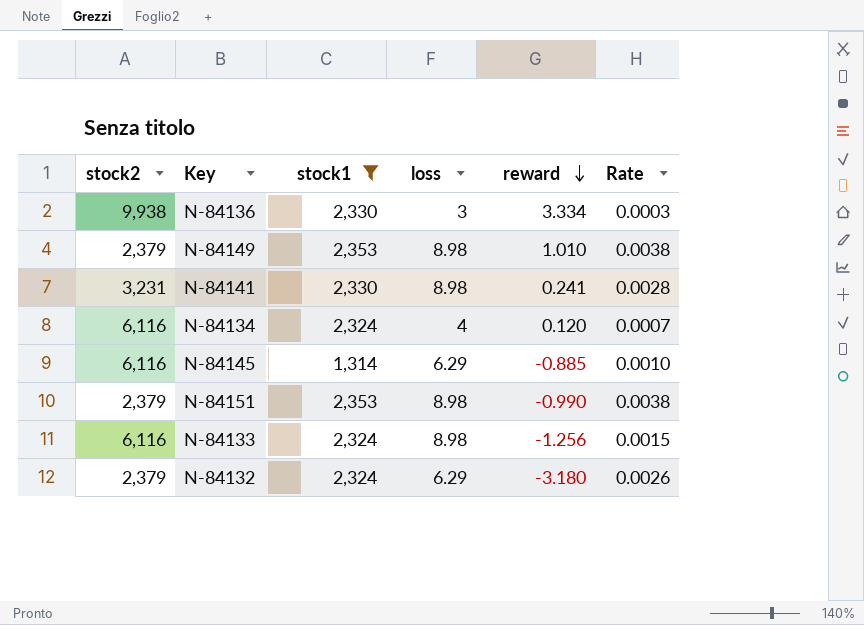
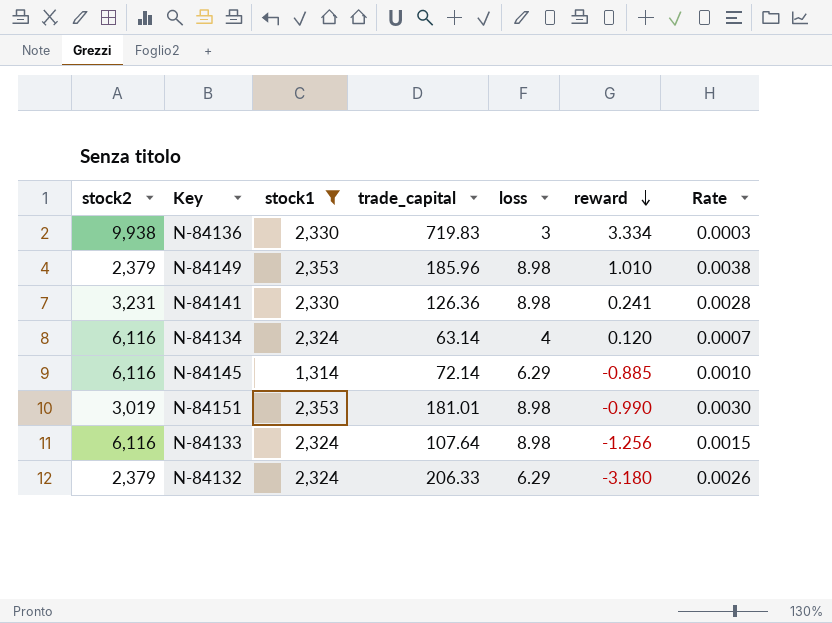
column trade_capital | position: none -> 4
N-84151 | stock2: 2,379 -> 3,019
N-84151 | Rate: 0.0038 -> 0.0030

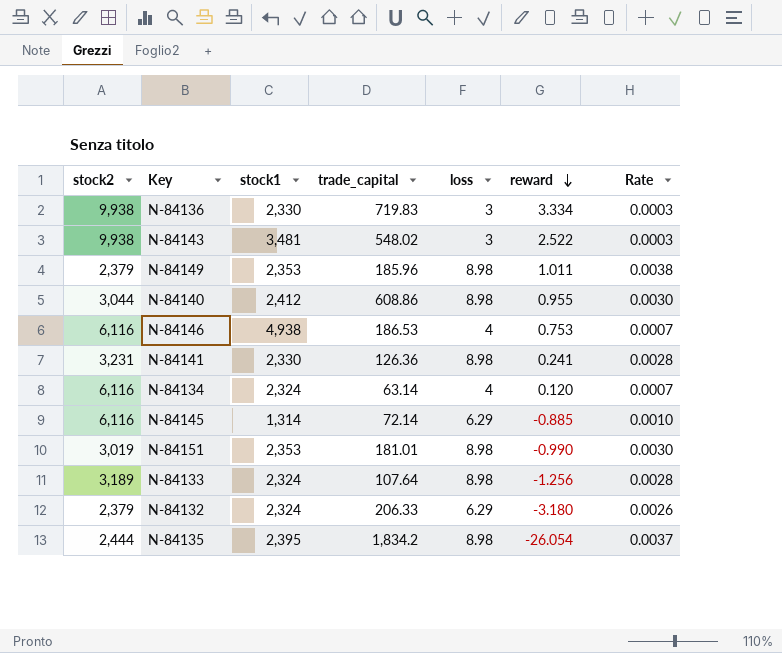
filter: stock1 <= 2,353 -> none
N-84149 | reward: 1.010 -> 1.011
N-84133 | stock2: 6,116 -> 3,189
N-84133 | Rate: 0.0015 -> 0.0028

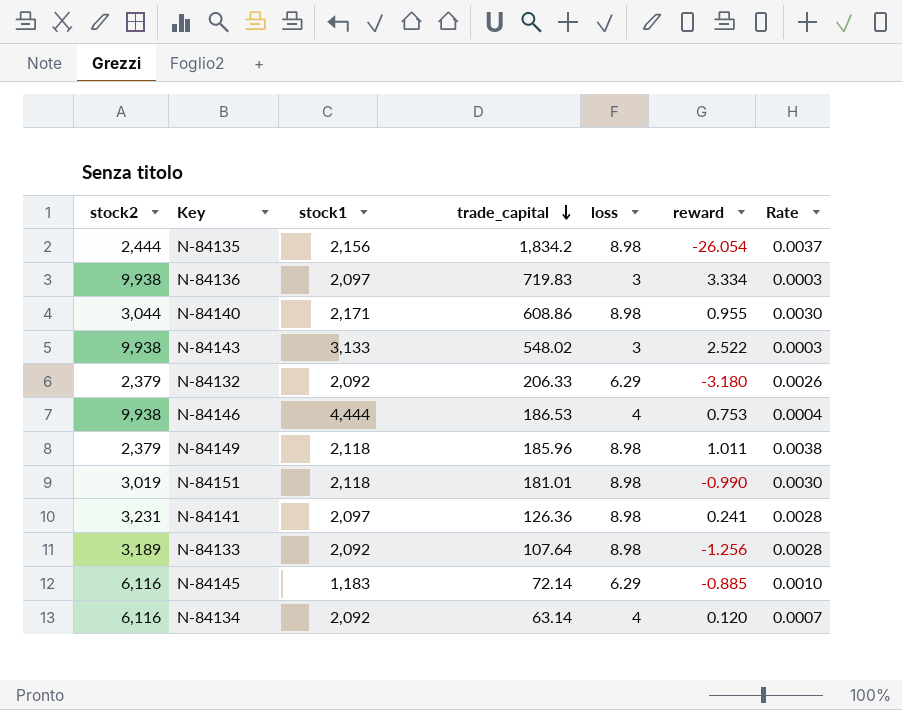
row order: reward descending -> trade_capital descending
N-84135 | stock1: 2,395 -> 2,156
N-84136 | stock1: 2,330 -> 2,097
N-84140 | stock1: 2,412 -> 2,171
N-84143 | stock1: 3,481 -> 3,133
N-84132 | stock1: 2,324 -> 2,092
N-84146 | stock2: 6,116 -> 9,938
N-84146 | stock1: 4,938 -> 4,444
N-84146 | Rate: 0.0007 -> 0.0004
N-84149 | stock1: 2,353 -> 2,118
N-84151 | stock1: 2,353 -> 2,118
N-84141 | stock1: 2,330 -> 2,097
N-84133 | stock1: 2,324 -> 2,092
N-84145 | stock1: 1,314 -> 1,183
N-84134 | stock1: 2,324 -> 2,092

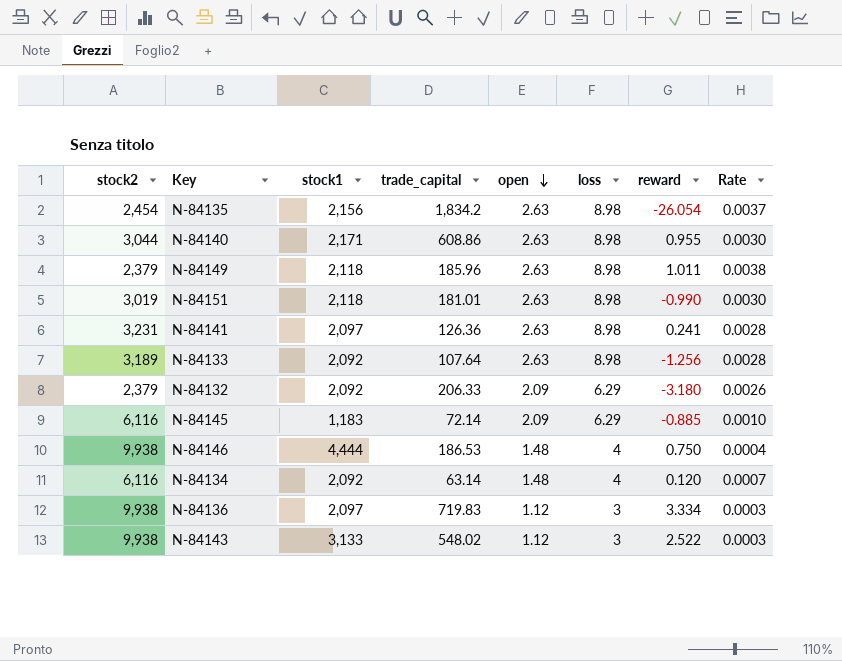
row order: trade_capital descending -> open descending
column open | position: none -> 5
N-84135 | stock2: 2,444 -> 2,454
N-84146 | reward: 0.753 -> 0.750

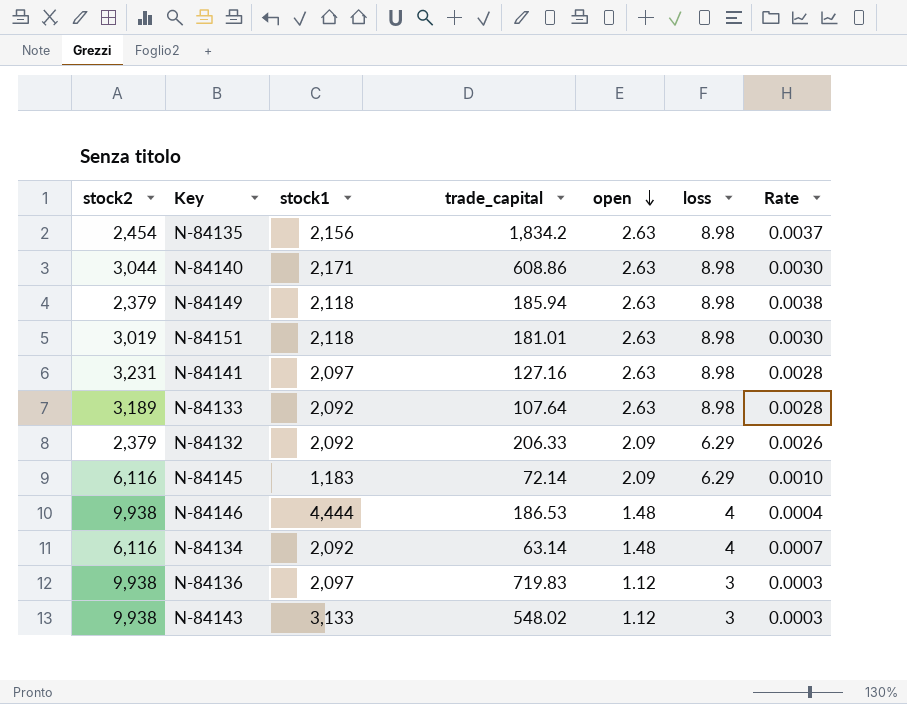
column reward | position: 7 -> none
N-84149 | trade_capital: 185.96 -> 185.94
N-84141 | trade_capital: 126.36 -> 127.16

